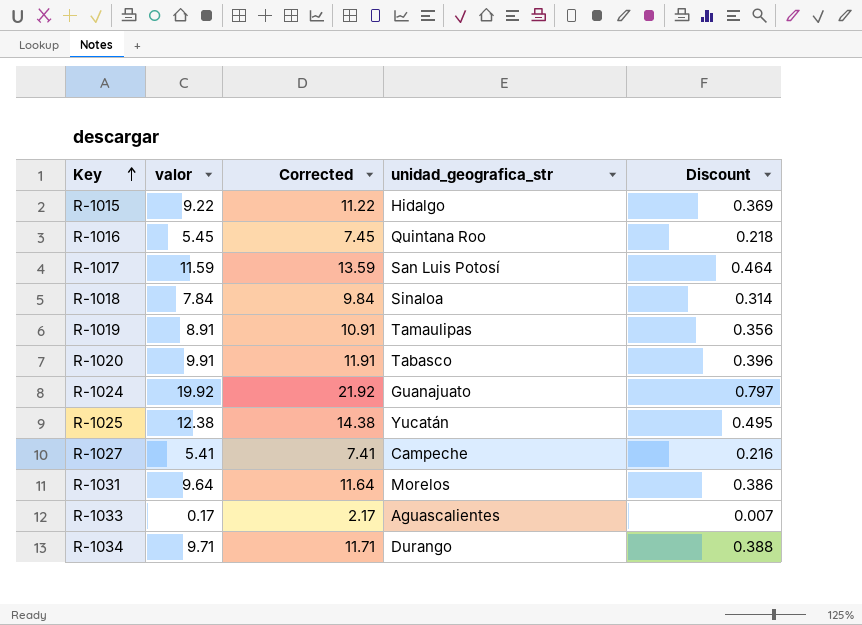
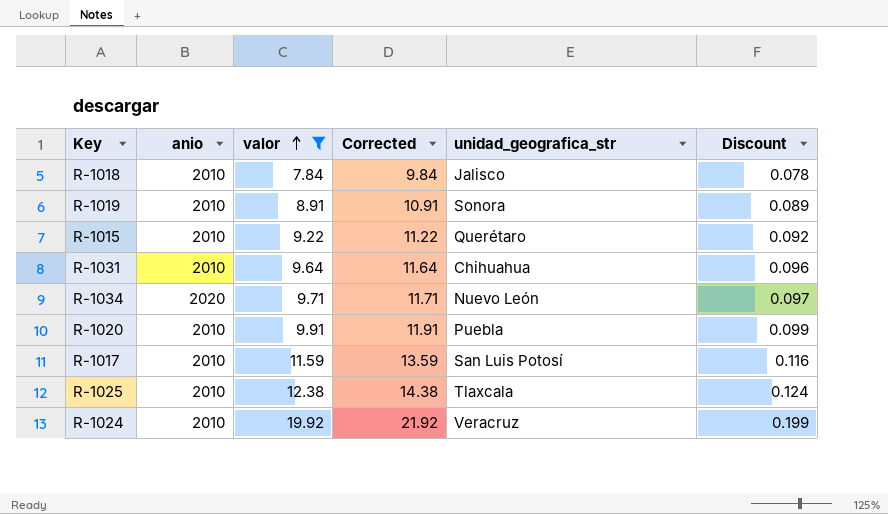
filter: none -> valor >= 7.84
row order: Key ascending -> valor ascending
column anio | position: none -> 2
column Discount | formula: [valor] * 0.04 -> [valor] * 0.01
R-1018 | unidad_geografica_str: Sinaloa -> Jalisco
R-1019 | unidad_geografica_str: Tamaulipas -> Sonora
R-1015 | unidad_geografica_str: Hidalgo -> Querétaro
R-1031 | unidad_geografica_str: Morelos -> Chihuahua
R-1034 | unidad_geografica_str: Durango -> Nuevo León
R-1020 | unidad_geografica_str: Tabasco -> Puebla
R-1025 | unidad_geografica_str: Yucatán -> Tlaxcala
R-1024 | unidad_geografica_str: Guanajuato -> Veracruz

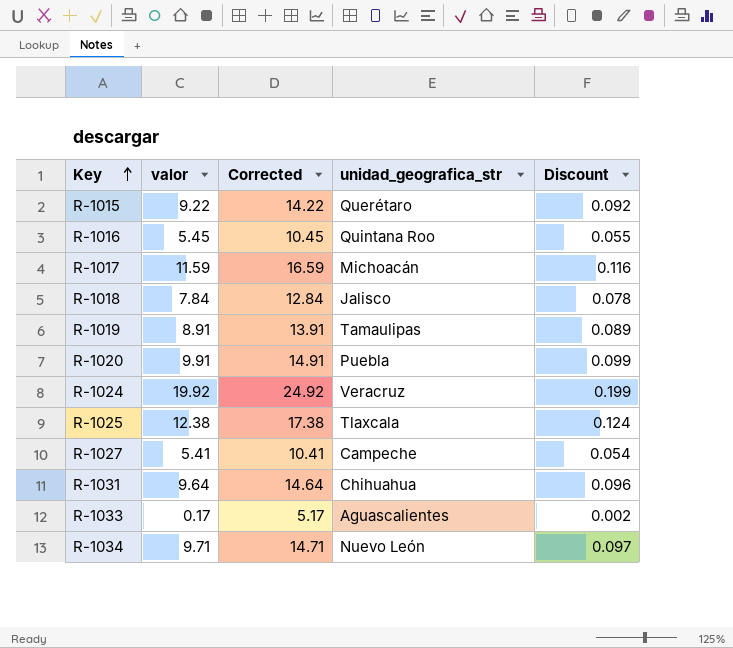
filter: valor >= 7.84 -> none
row order: valor ascending -> Key ascending
column anio | position: 2 -> none
column Corrected | formula: [valor] + 2 -> [valor] + 5
R-1017 | unidad_geografica_str: San Luis Potosí -> Michoacán
R-1019 | unidad_geografica_str: Sonora -> Tamaulipas

